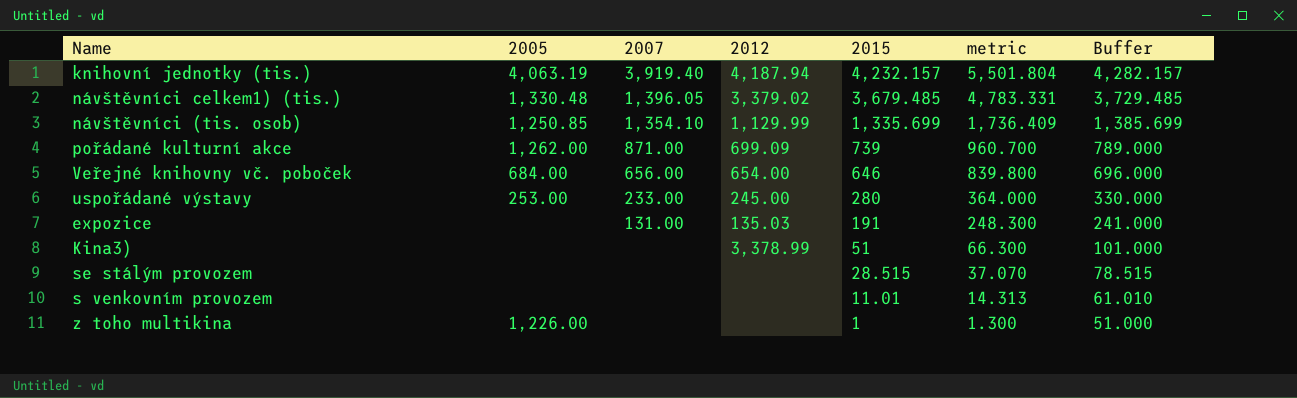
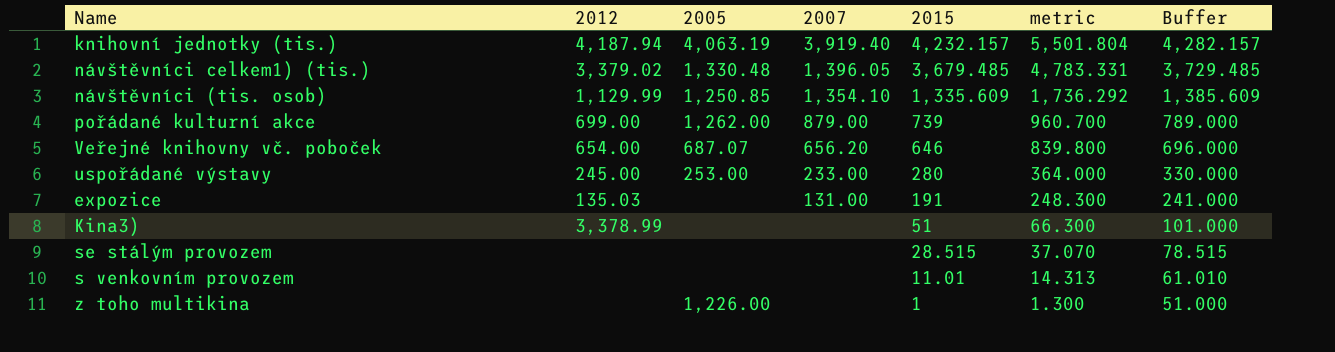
column 2012 | position: 4 -> 2
návštěvníci (tis. osob) | 2015: 1,335.699 -> 1,335.609
návštěvníci (tis. osob) | metric: 1,736.409 -> 1,736.292
návštěvníci (tis. osob) | Buffer: 1,385.699 -> 1,385.609
pořádané kulturní akce | 2012: 699.09 -> 699.00
pořádané kulturní akce | 2007: 871.00 -> 879.00
Veřejné knihovny vč. poboček | 2005: 684.00 -> 687.07
Veřejné knihovny vč. poboček | 2007: 656.00 -> 656.20

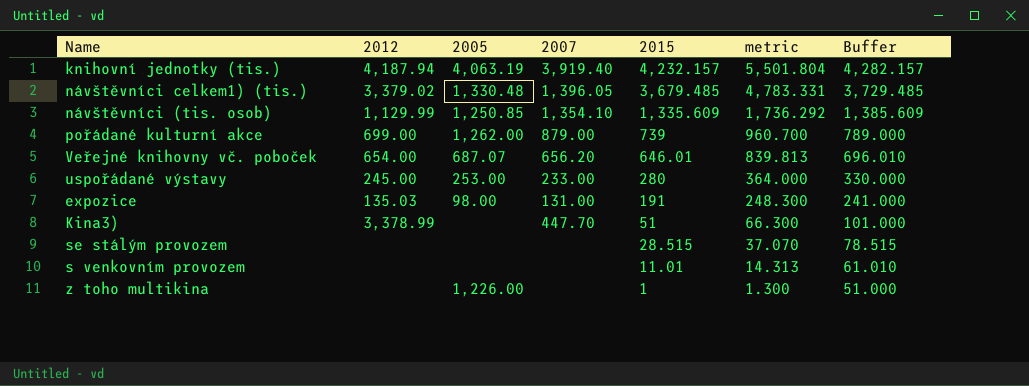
Veřejné knihovny vč. poboček | 2015: 646 -> 646.01
Veřejné knihovny vč. poboček | metric: 839.800 -> 839.813
Veřejné knihovny vč. poboček | Buffer: 696.000 -> 696.010
expozice | 2005: none -> 98.00
Kina3) | 2007: none -> 447.70

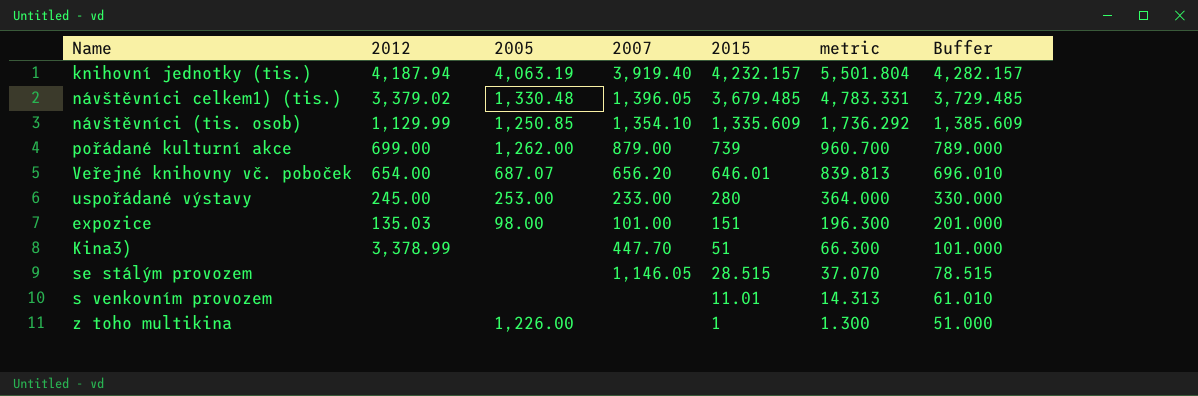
expozice | 2007: 131.00 -> 101.00
expozice | 2015: 191 -> 151
expozice | metric: 248.300 -> 196.300
expozice | Buffer: 241.000 -> 201.000
se stálým provozem | 2007: none -> 1,146.05

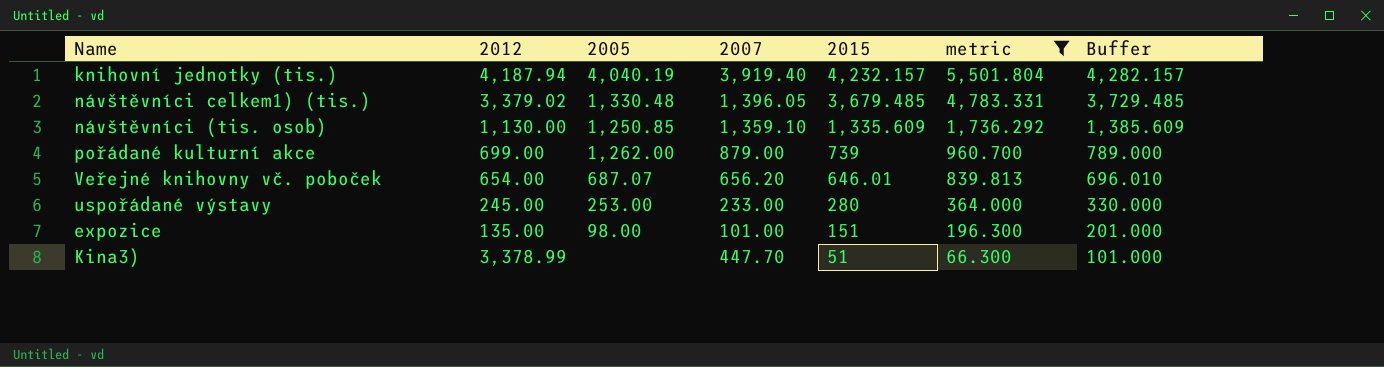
filter: none -> metric >= 66.300
knihovní jednotky (tis.) | 2005: 4,063.19 -> 4,040.19
návštěvníci (tis. osob) | 2012: 1,129.99 -> 1,130.00
návštěvníci (tis. osob) | 2007: 1,354.10 -> 1,359.10
expozice | 2012: 135.03 -> 135.00

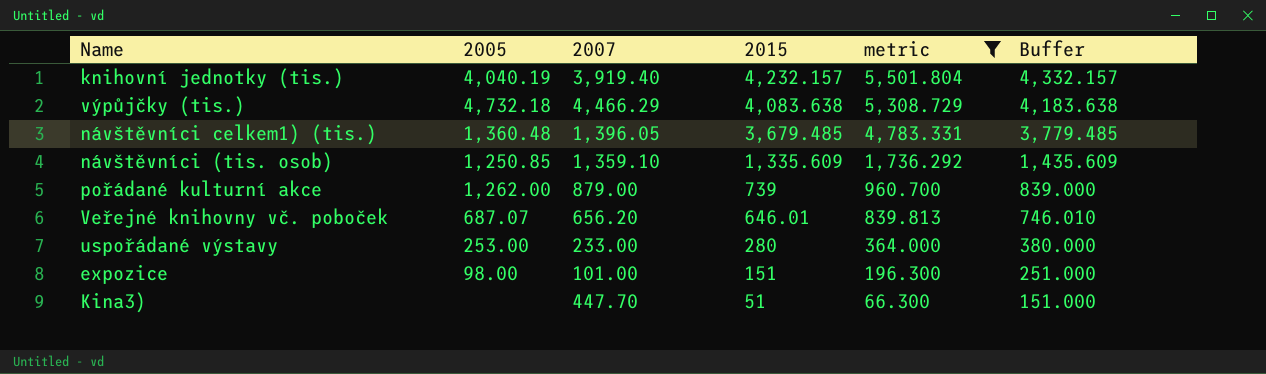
column 2012 | position: 2 -> none
column Buffer | formula: [2015] + 50 -> [2015] + 100
row výpůjčky (tis.): none -> 4,732.18 | 4,466.29 | 4,083.638 | 5,308.729 | 4,183.638
návštěvníci celkem1) (tis.) | 2005: 1,330.48 -> 1,360.48

